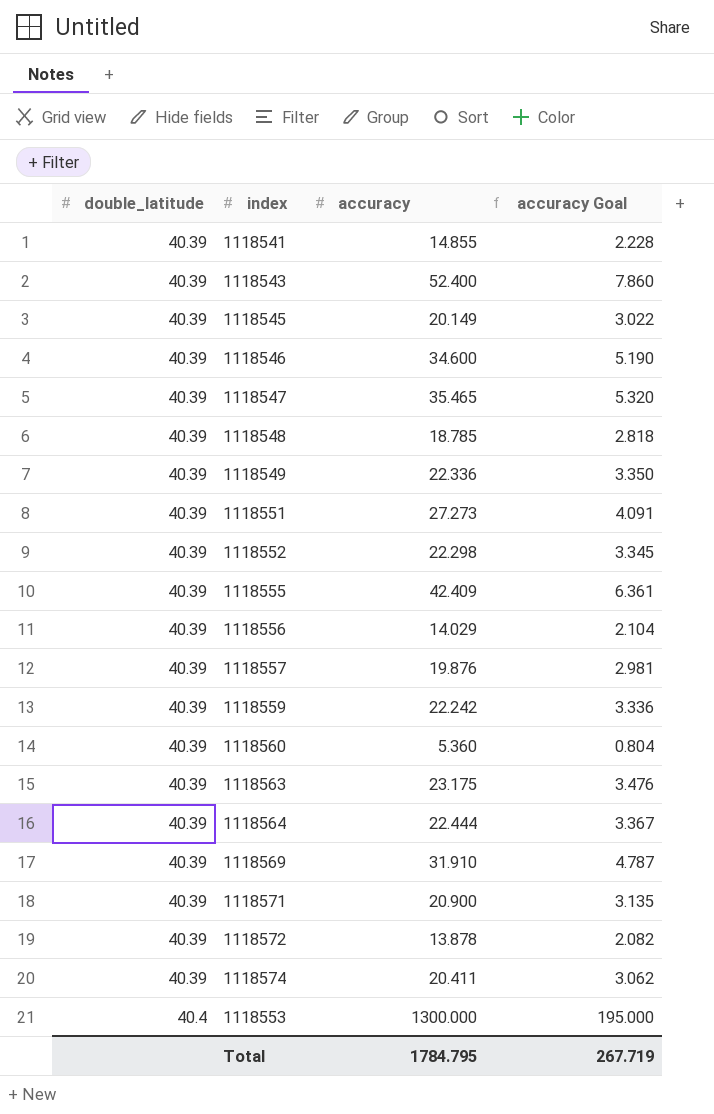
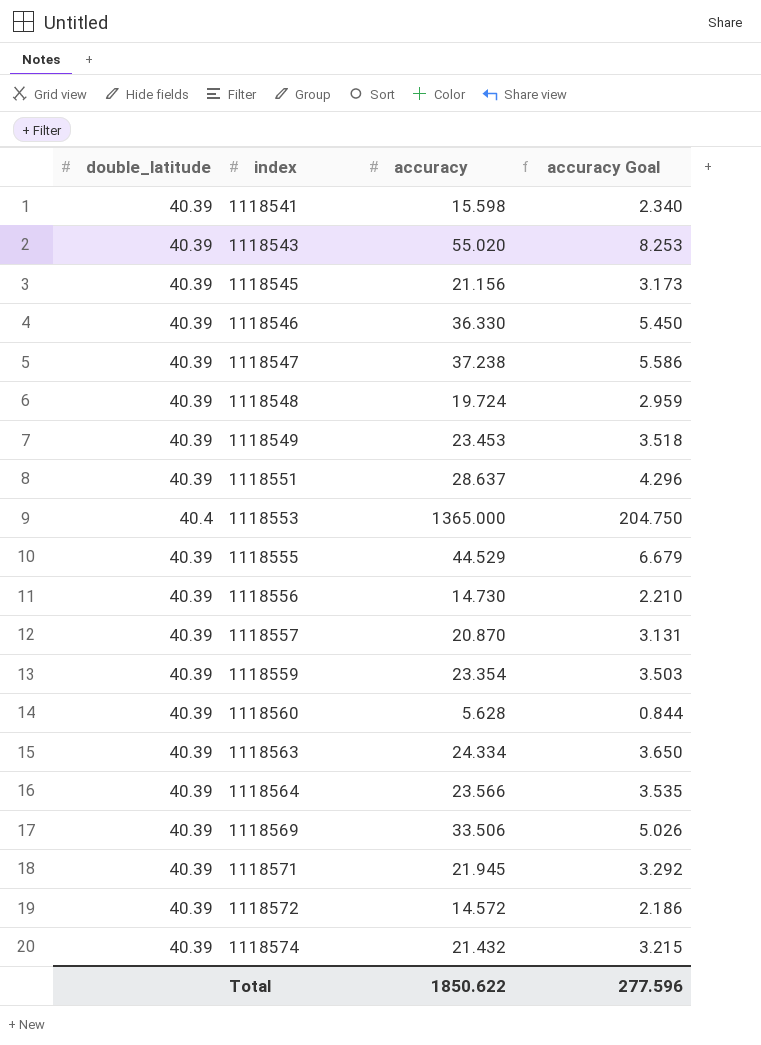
row order: double_latitude ascending -> index ascending
row 1118552: 40.39 | 22.298 | 3.345 -> none
1118541 | accuracy: 14.855 -> 15.598
1118541 | accuracy Goal: 2.228 -> 2.340
1118543 | accuracy: 52.400 -> 55.020
1118543 | accuracy Goal: 7.860 -> 8.253
1118545 | accuracy: 20.149 -> 21.156
1118545 | accuracy Goal: 3.022 -> 3.173
1118546 | accuracy: 34.600 -> 36.330
1118546 | accuracy Goal: 5.190 -> 5.450
1118547 | accuracy: 35.465 -> 37.238
1118547 | accuracy Goal: 5.320 -> 5.586
1118548 | accuracy: 18.785 -> 19.724
1118548 | accuracy Goal: 2.818 -> 2.959
1118549 | accuracy: 22.336 -> 23.453
1118549 | accuracy Goal: 3.350 -> 3.518
1118551 | accuracy: 27.273 -> 28.637
1118551 | accuracy Goal: 4.091 -> 4.296
1118553 | accuracy: 1300.000 -> 1365.000
1118553 | accuracy Goal: 195.000 -> 204.750
1118555 | accuracy: 42.409 -> 44.529
1118555 | accuracy Goal: 6.361 -> 6.679
1118556 | accuracy: 14.029 -> 14.730
1118556 | accuracy Goal: 2.104 -> 2.210
1118557 | accuracy: 19.876 -> 20.870
1118557 | accuracy Goal: 2.981 -> 3.131
1118559 | accuracy: 22.242 -> 23.354
1118559 | accuracy Goal: 3.336 -> 3.503
1118560 | accuracy: 5.360 -> 5.628
1118560 | accuracy Goal: 0.804 -> 0.844
1118563 | accuracy: 23.175 -> 24.334
1118563 | accuracy Goal: 3.476 -> 3.650
1118564 | accuracy: 22.444 -> 23.566
1118564 | accuracy Goal: 3.367 -> 3.535
1118569 | accuracy: 31.910 -> 33.506
1118569 | accuracy Goal: 4.787 -> 5.026
1118571 | accuracy: 20.900 -> 21.945
1118571 | accuracy Goal: 3.135 -> 3.292
1118572 | accuracy: 13.878 -> 14.572
1118572 | accuracy Goal: 2.082 -> 2.186
1118574 | accuracy: 20.411 -> 21.432
1118574 | accuracy Goal: 3.062 -> 3.215
Total | accuracy: 1784.795 -> 1850.622
Total | accuracy Goal: 267.719 -> 277.596

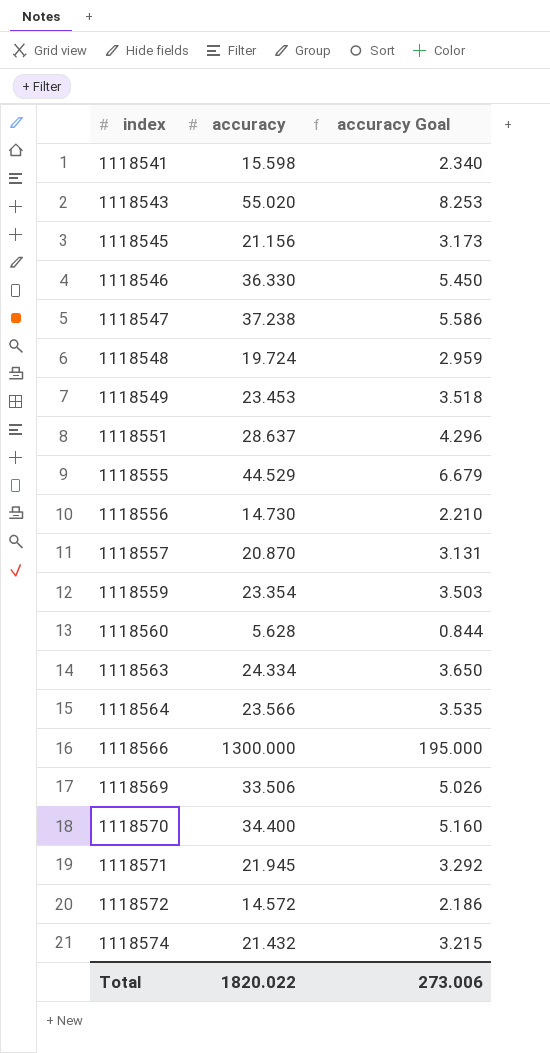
column double_latitude | position: 1 -> none
row 1118553: 40.4 | 1365.000 | 204.750 -> none
row 1118566: none -> 1300.000 | 195.000
row 1118570: none -> 34.400 | 5.160
Total | accuracy: 1850.622 -> 1820.022
Total | accuracy Goal: 277.596 -> 273.006

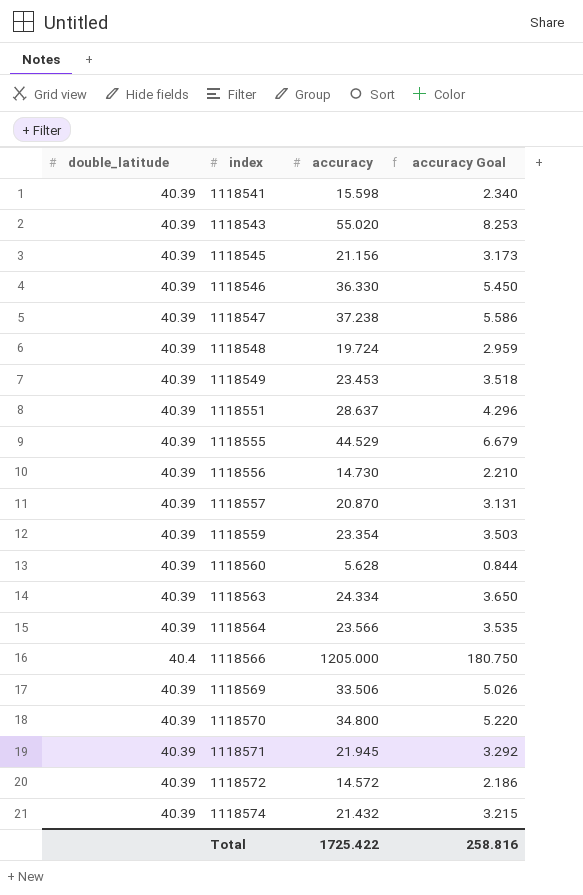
column double_latitude | position: none -> 1
1118566 | accuracy: 1300.000 -> 1205.000
1118566 | accuracy Goal: 195.000 -> 180.750
1118570 | accuracy: 34.400 -> 34.800
1118570 | accuracy Goal: 5.160 -> 5.220
Total | accuracy: 1820.022 -> 1725.422
Total | accuracy Goal: 273.006 -> 258.816

